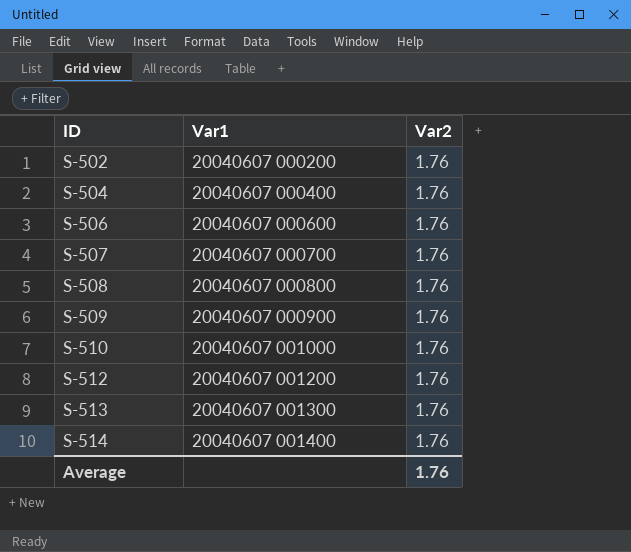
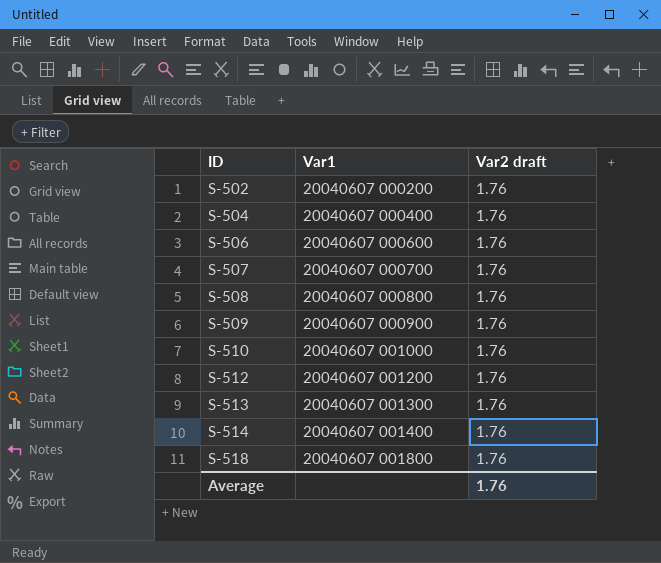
column name: Var2 -> Var2 draft
row S-518: none -> 20040607 001800 | 1.76

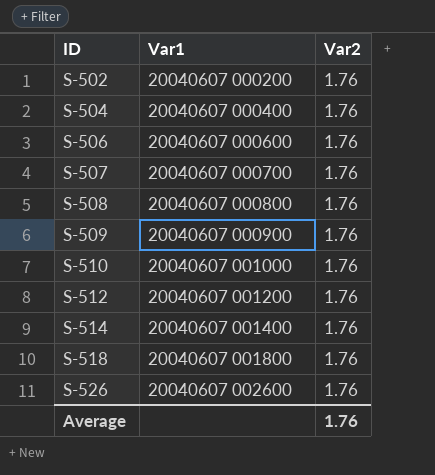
column name: Var2 draft -> Var2
row S-513: 20040607 001300 | 1.76 -> none
row S-526: none -> 20040607 002600 | 1.76

